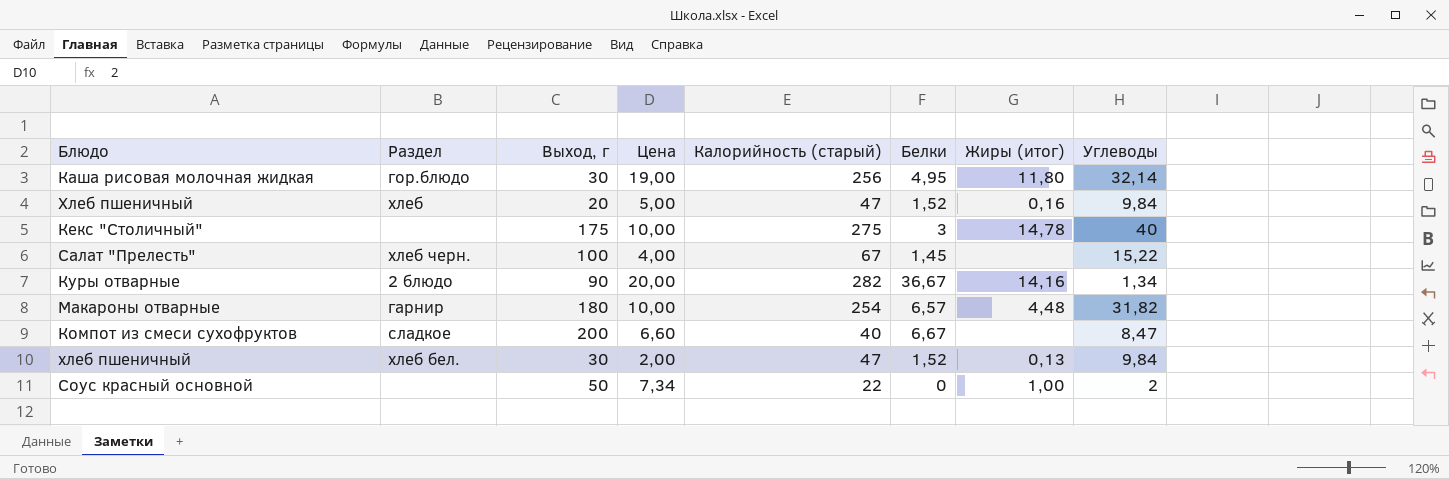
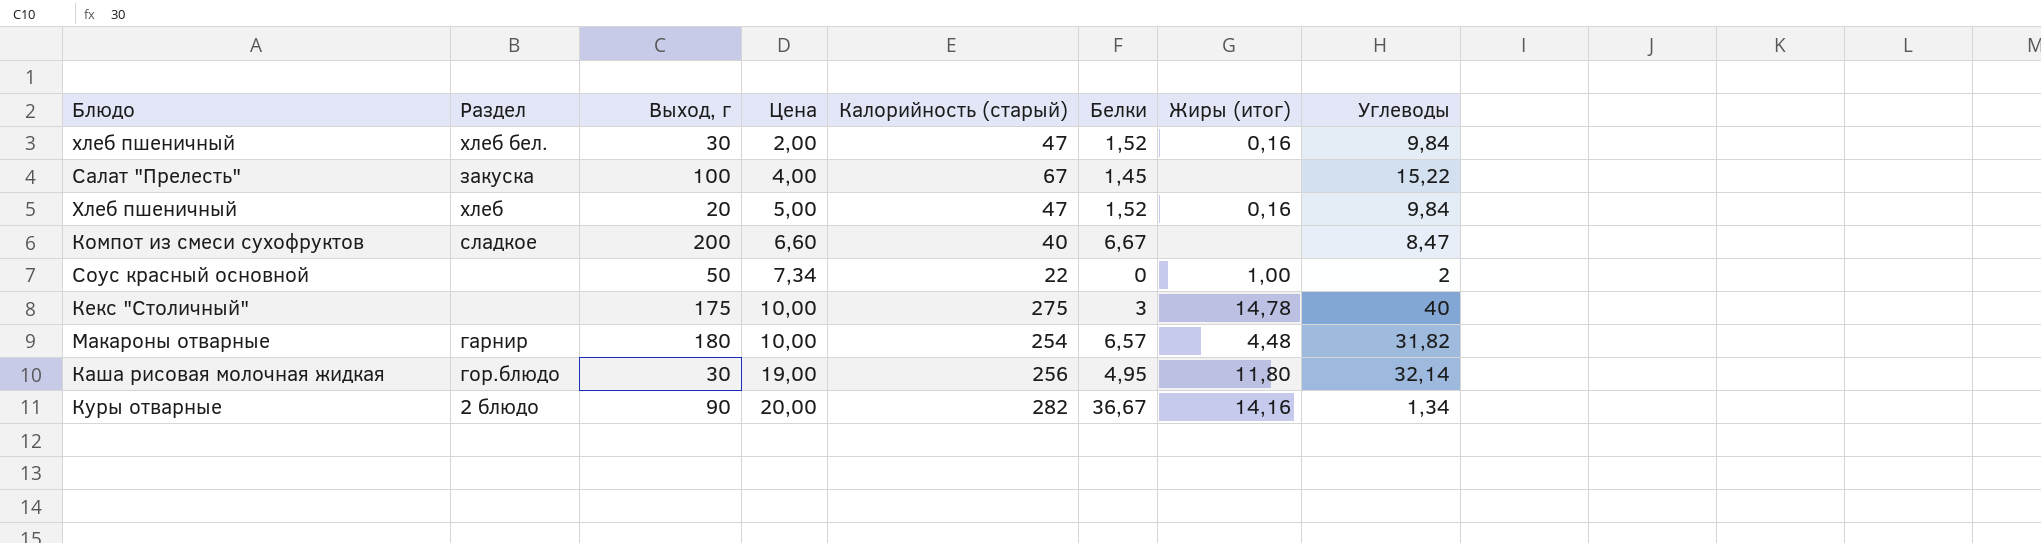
row order: none -> Цена ascending
хлеб пшеничный | Жиры (итог): 0,13 -> 0,16
Салат "Прелесть" | Раздел: хлеб черн. -> закуска

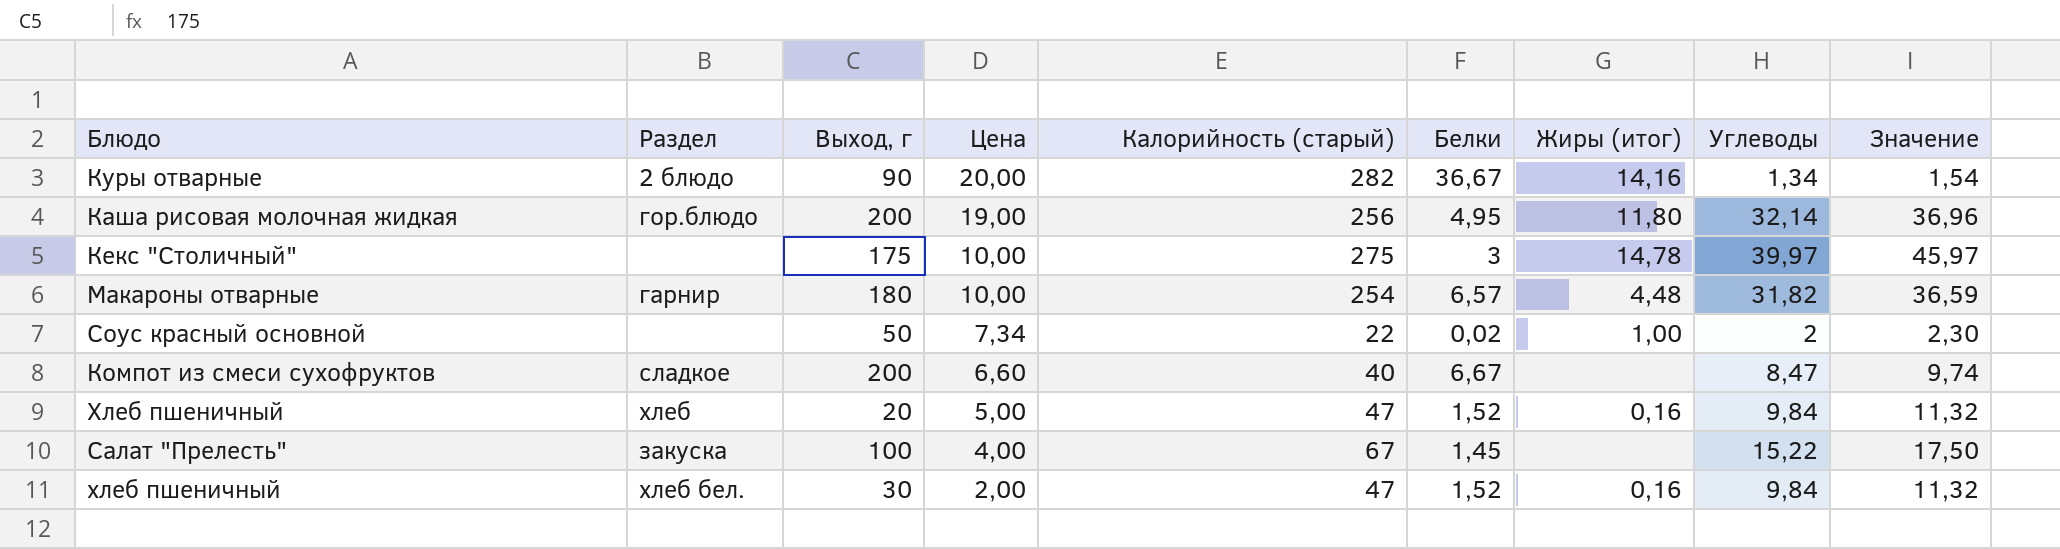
row order: Цена ascending -> Цена descending
column Значение | formula: none -> [Углеводы] * 1,15
Каша рисовая молочная жидкая | Выход, г: 30 -> 200
Кекс "Столичный" | Углеводы: 40 -> 39,97
Соус красный основной | Белки: 0 -> 0,02

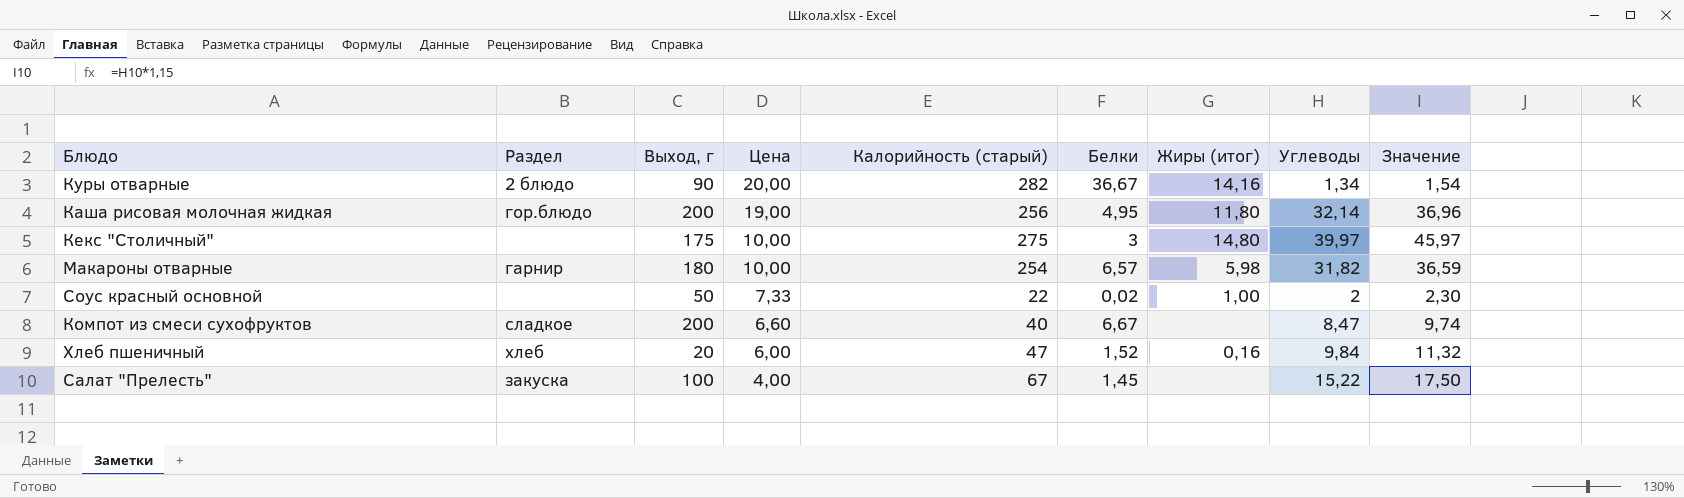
row хлеб пшеничный: хлеб бел. | 30 | 2,00 | 47 | 1,52 | 0,16 | 9,84 | 11,32 -> none
Кекс "Столичный" | Жиры (итог): 14,78 -> 14,80
Макароны отварные | Жиры (итог): 4,48 -> 5,98
Соус красный основной | Цена: 7,34 -> 7,33
Хлеб пшеничный | Цена: 5,00 -> 6,00

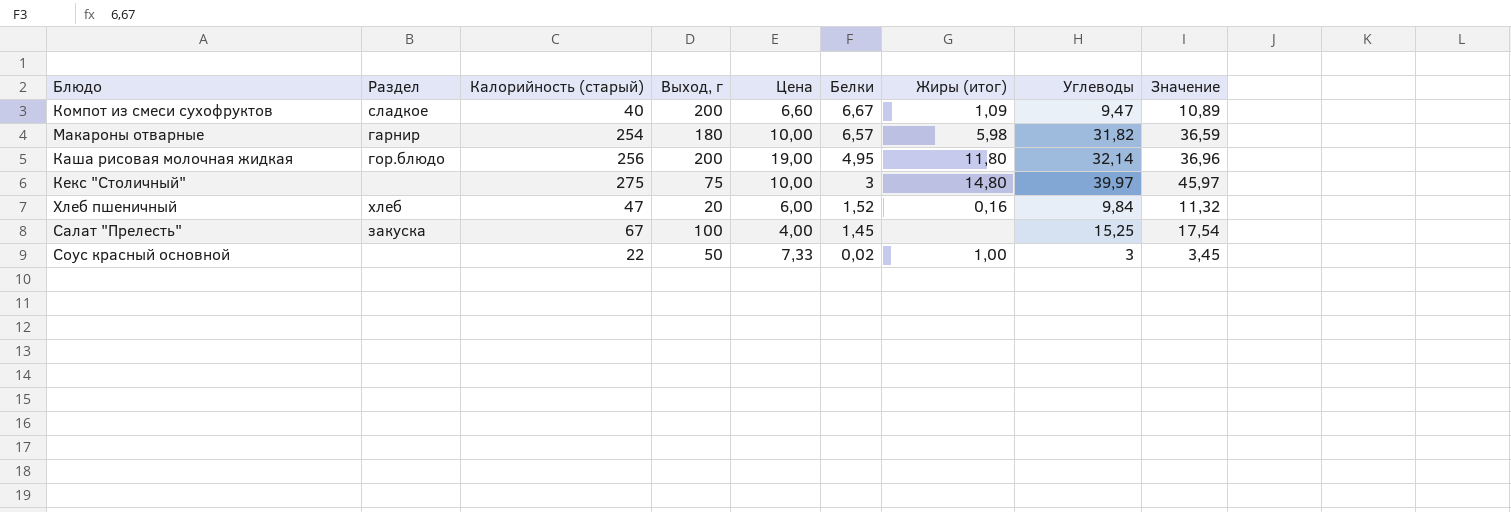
row order: Цена descending -> Белки descending
column Калорийность (старый) | position: 5 -> 3
row Куры отварные: 2 блюдо | 90 | 20,00 | 282 | 36,67 | 14,16 | 1,34 | 1,54 -> none
Компот из смеси сухофруктов | Жиры (итог): none -> 1,09
Компот из смеси сухофруктов | Углеводы: 8,47 -> 9,47
Компот из смеси сухофруктов | Значение: 9,74 -> 10,89
Кекс "Столичный" | Выход, г: 175 -> 75
Салат "Прелесть" | Углеводы: 15,22 -> 15,25
Салат "Прелесть" | Значение: 17,50 -> 17,54
Соус красный основной | Углеводы: 2 -> 3
Соус красный основной | Значение: 2,30 -> 3,45

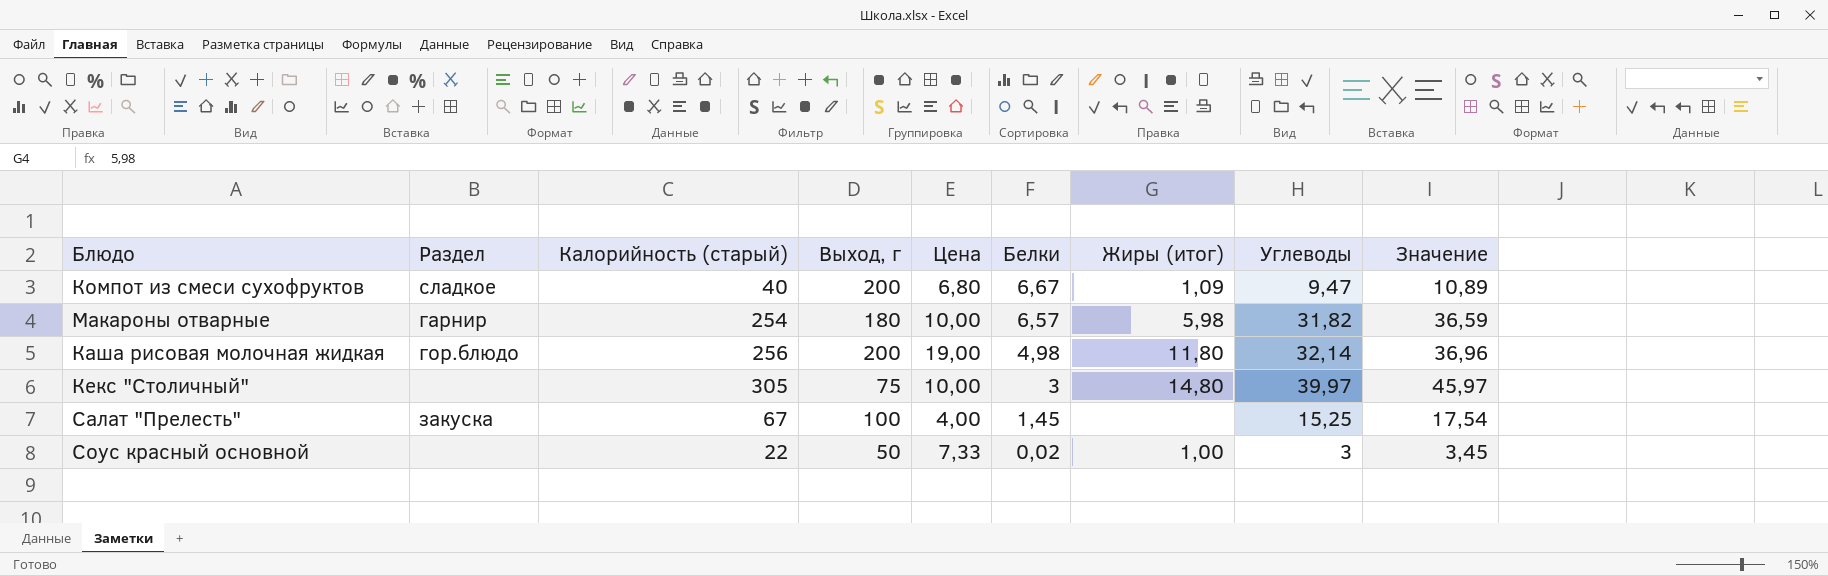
row Хлеб пшеничный: хлеб | 47 | 20 | 6,00 | 1,52 | 0,16 | 9,84 | 11,32 -> none
Компот из смеси сухофруктов | Цена: 6,60 -> 6,80
Каша рисовая молочная жидкая | Белки: 4,95 -> 4,98
Кекс "Столичный" | Калорийность (старый): 275 -> 305

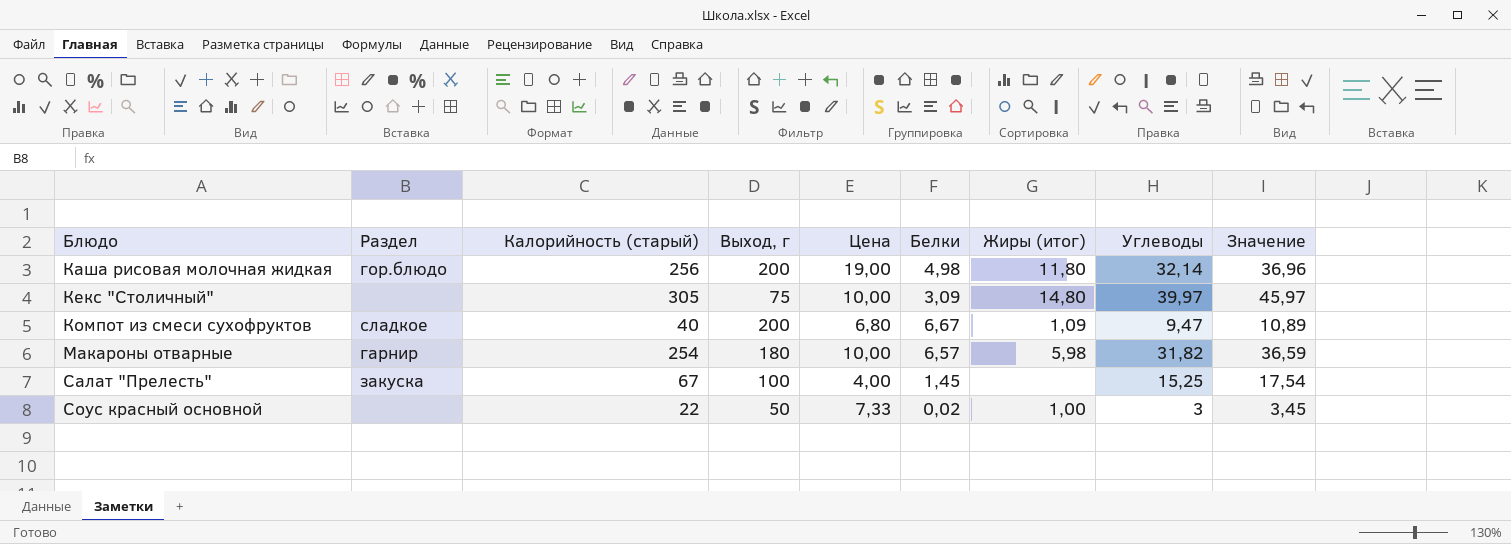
row order: Белки descending -> Блюдо ascending
Кекс "Столичный" | Белки: 3 -> 3,09

